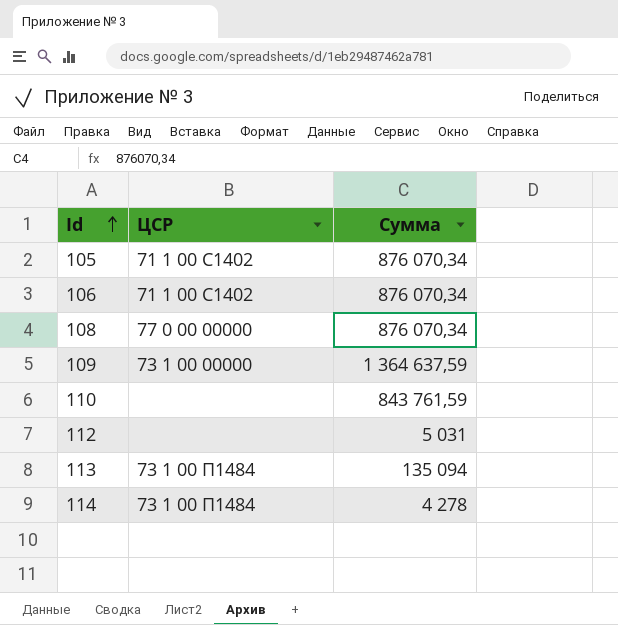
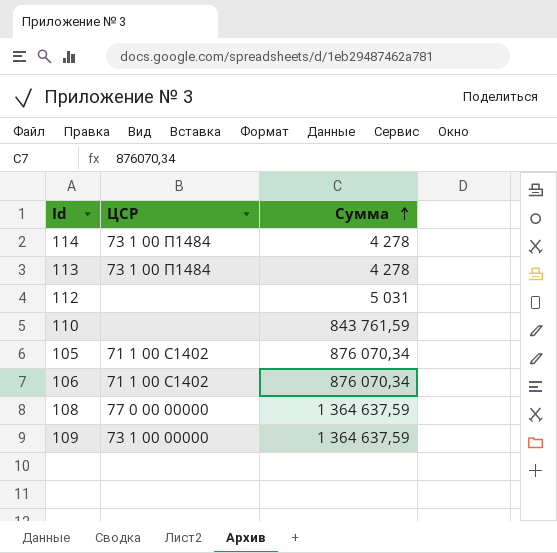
row order: Id ascending -> Сумма ascending
113 | Сумма: 135 094 -> 4 278
108 | Сумма: 876 070,34 -> 1 364 637,59

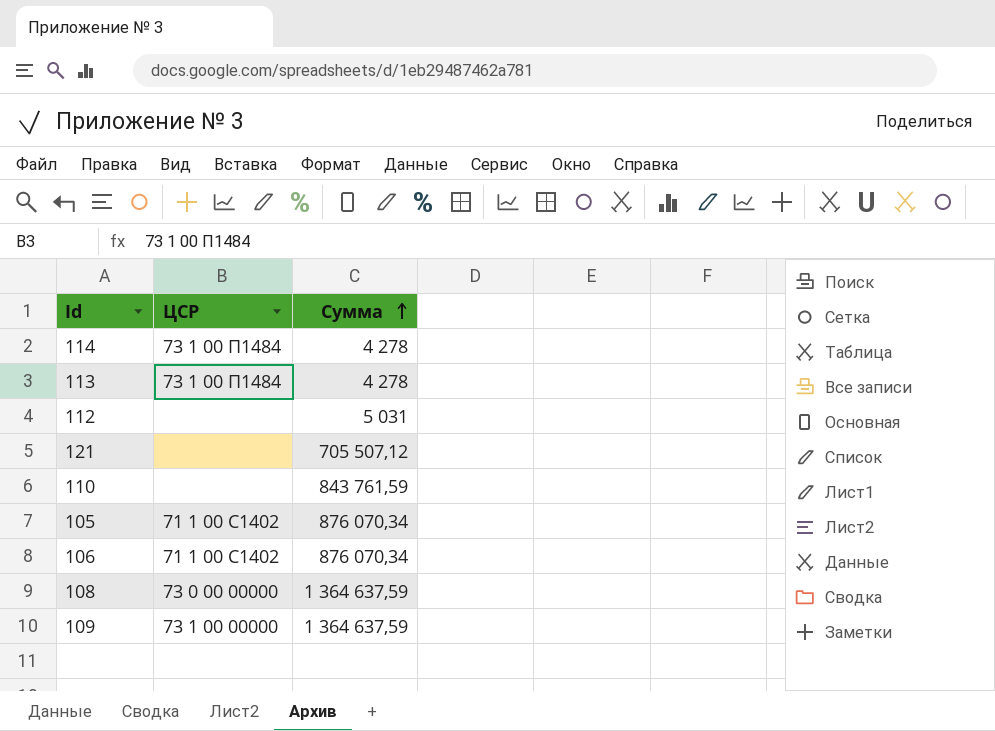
row 121: none -> none | 705 507,12
108 | ЦСР: 77 0 00 00000 -> 73 0 00 00000

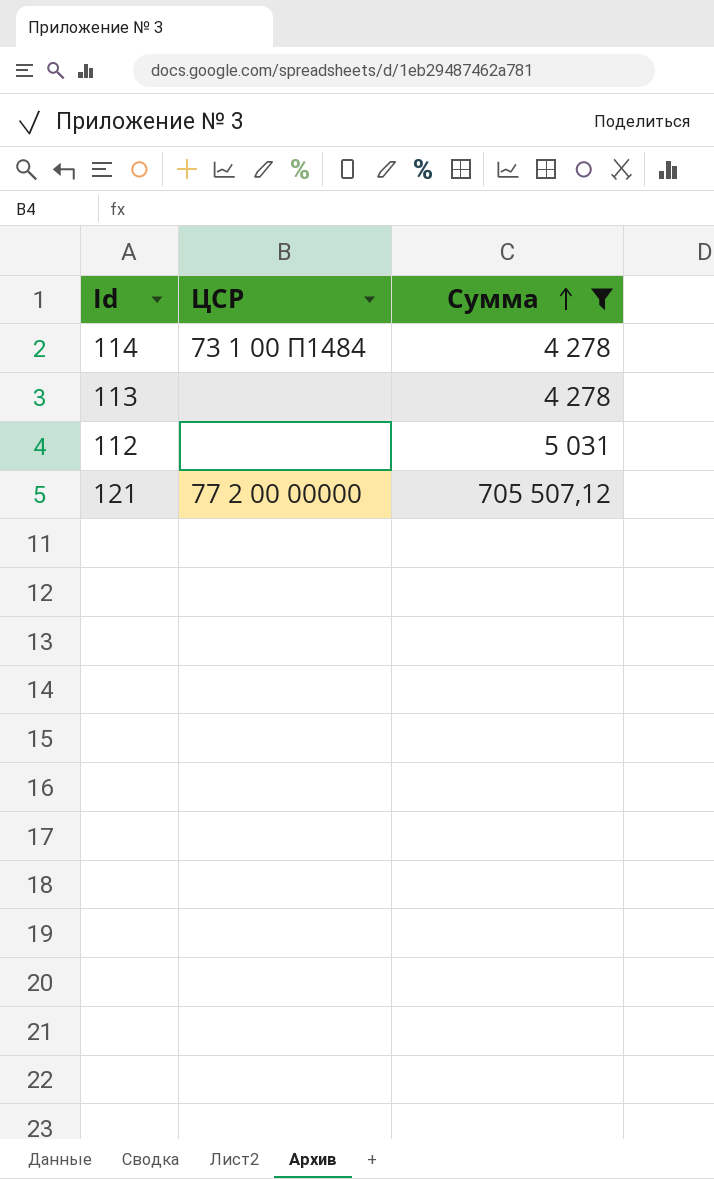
filter: none -> Сумма <= 705 507,12
113 | ЦСР: 73 1 00 П1484 -> none
121 | ЦСР: none -> 77 2 00 00000

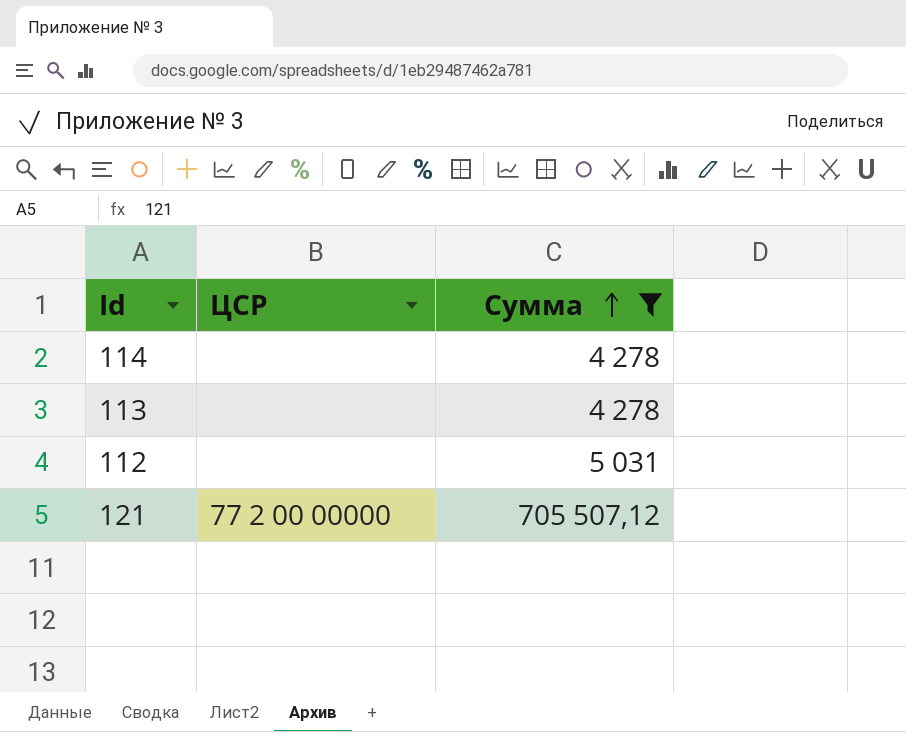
114 | ЦСР: 73 1 00 П1484 -> none

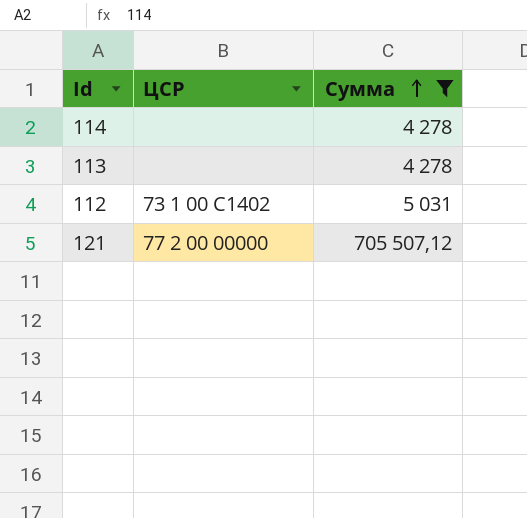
112 | ЦСР: none -> 73 1 00 С1402

